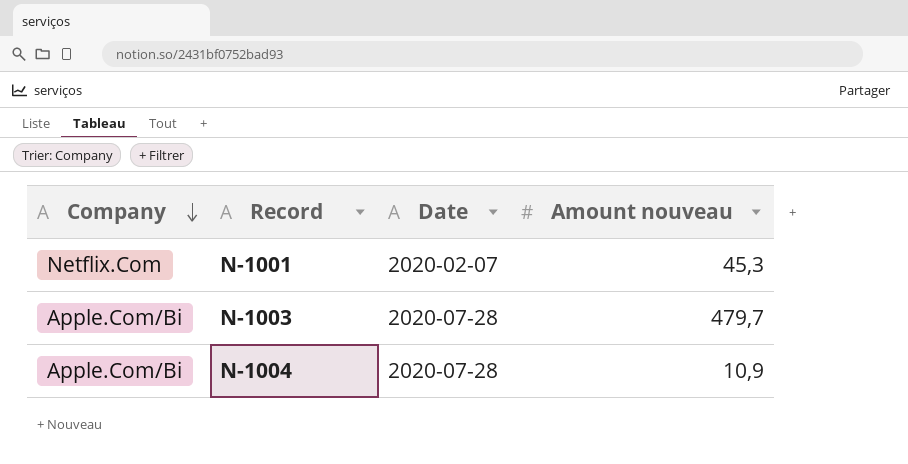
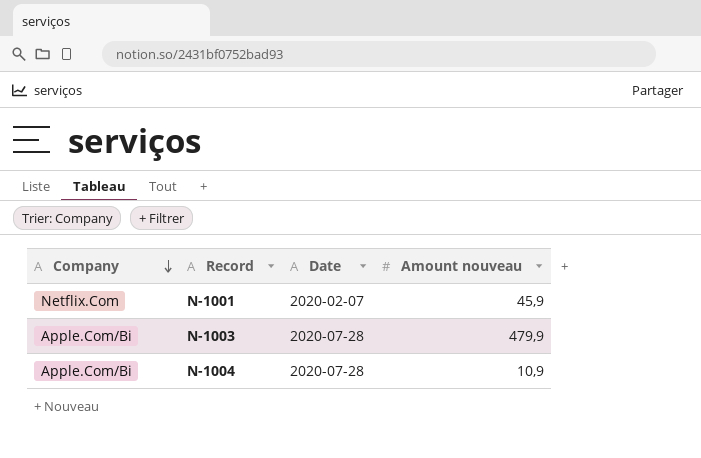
N-1001 | Amount nouveau: 45,3 -> 45,9
N-1003 | Amount nouveau: 479,7 -> 479,9

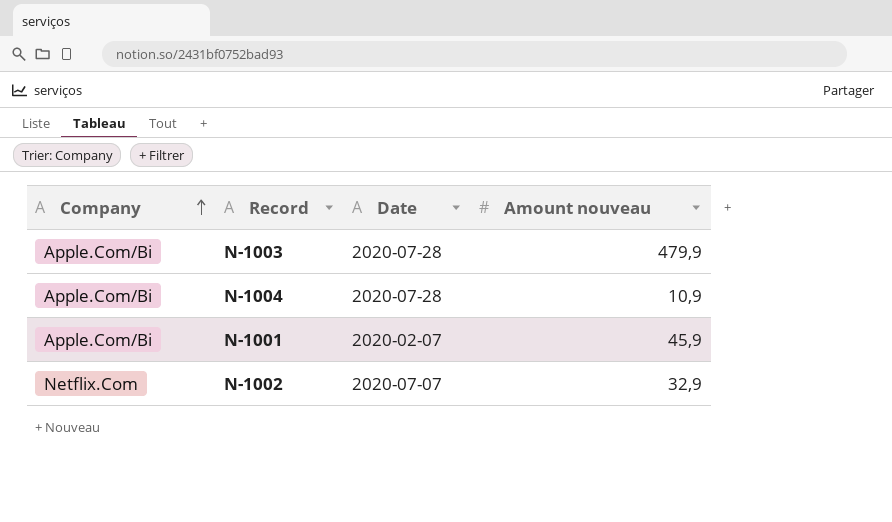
row order: Company descending -> Company ascending
N-1001 | Company: Netflix.Com -> Apple.Com/Bi
row N-1002: none -> Netflix.Com | 2020-07-07 | 32,9

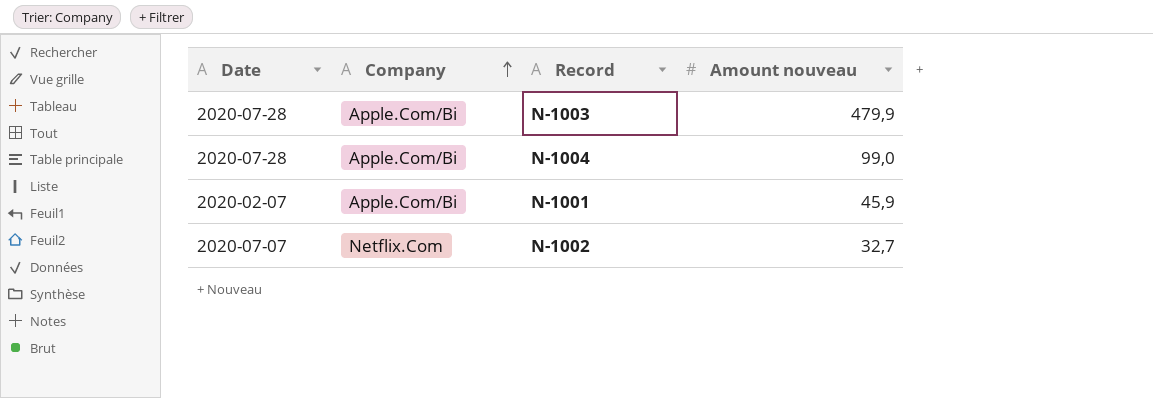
column Date | position: 3 -> 1
N-1004 | Amount nouveau: 10,9 -> 99,0
N-1002 | Amount nouveau: 32,9 -> 32,7

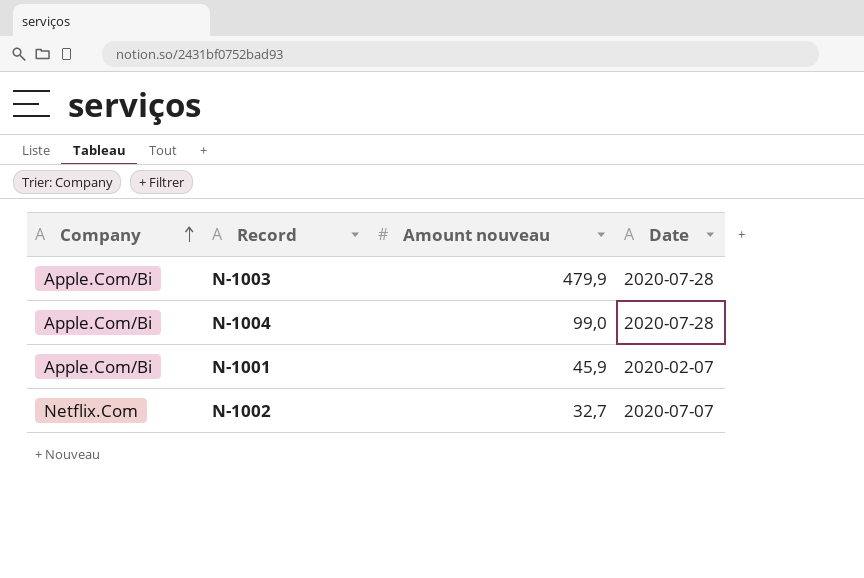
column Date | position: 1 -> 4

